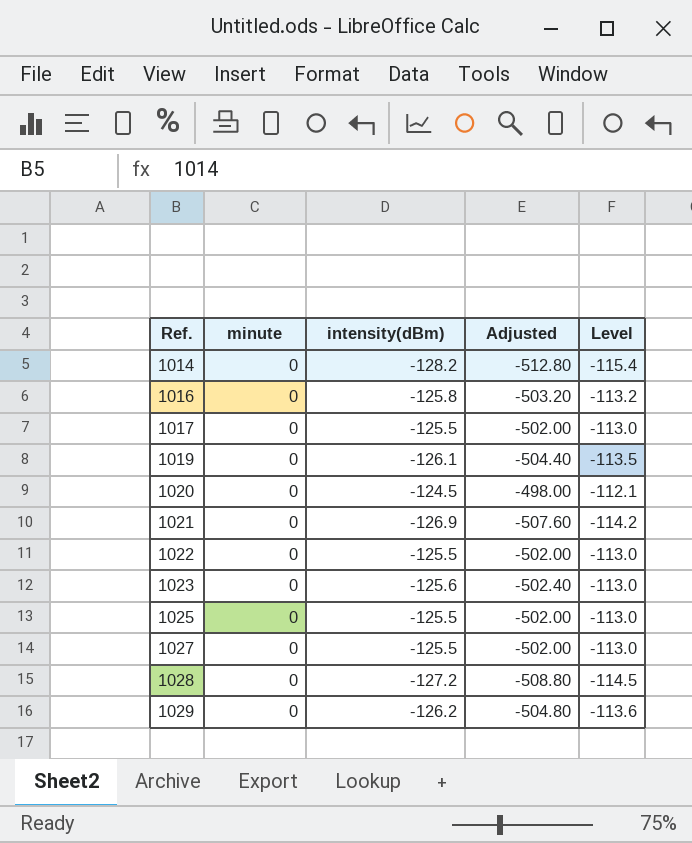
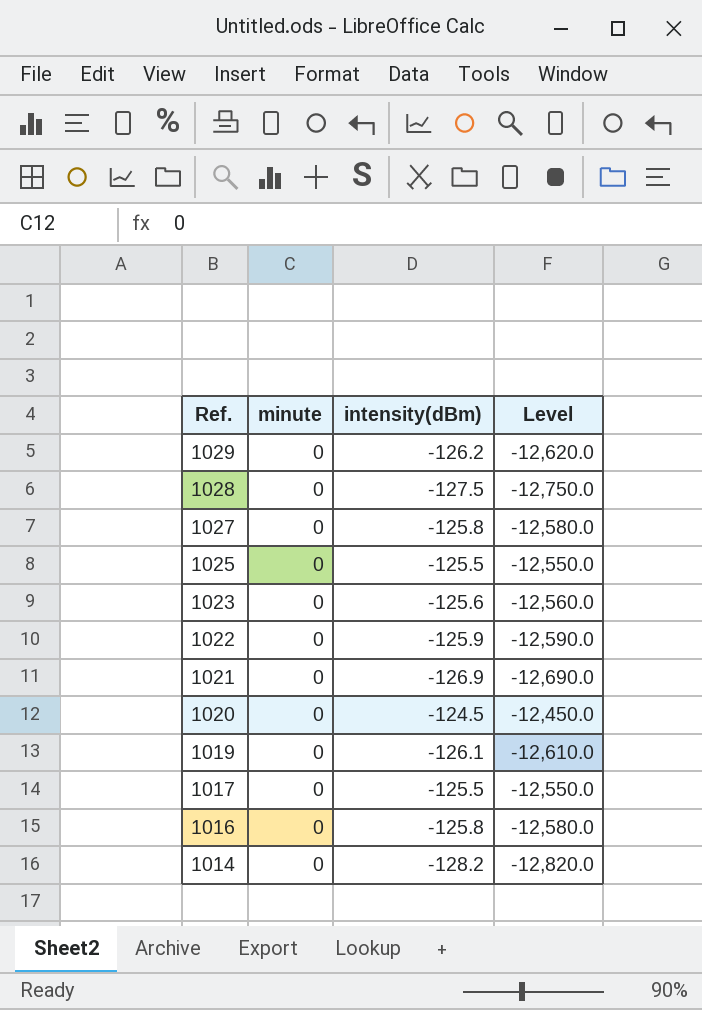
row order: Ref. ascending -> Ref. descending
column Adjusted | formula: [intensity(dBm)] * 4 -> none
column Level | formula: [intensity(dBm)] * 0.9 -> [intensity(dBm)] * 100
1028 | intensity(dBm): -127.2 -> -127.5
1027 | intensity(dBm): -125.5 -> -125.8
1022 | intensity(dBm): -125.5 -> -125.9

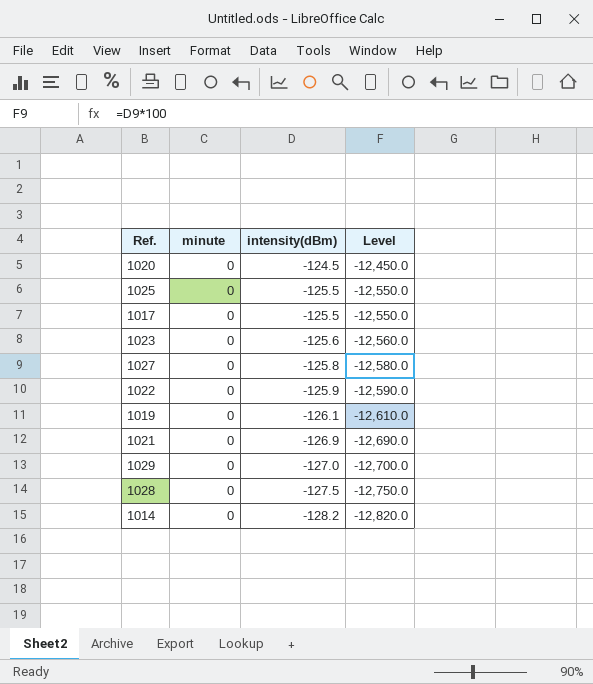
row order: Ref. descending -> intensity(dBm) descending
row 1016: 0 | -125.8 | -12,580.0 -> none
1029 | intensity(dBm): -126.2 -> -127.0
1029 | Level: -12,620.0 -> -12,700.0

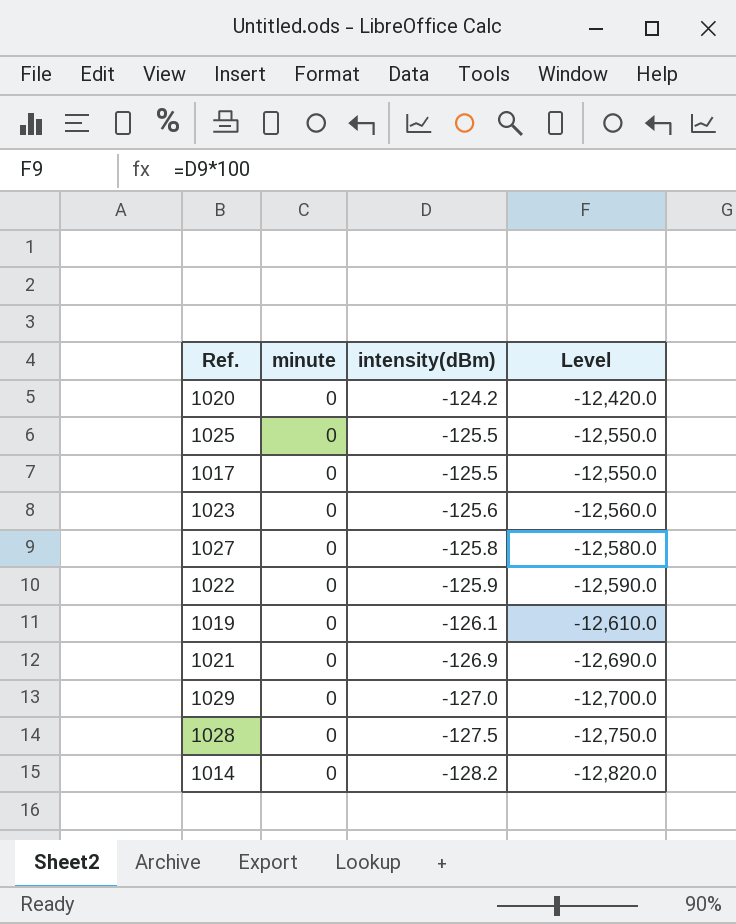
1020 | intensity(dBm): -124.5 -> -124.2
1020 | Level: -12,450.0 -> -12,420.0

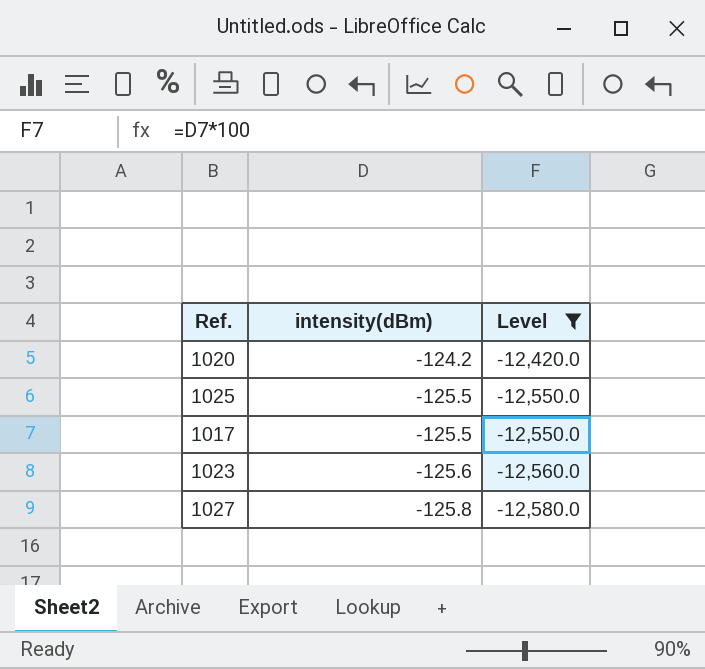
filter: none -> Level >= -12,580.0
column minute | position: 2 -> none

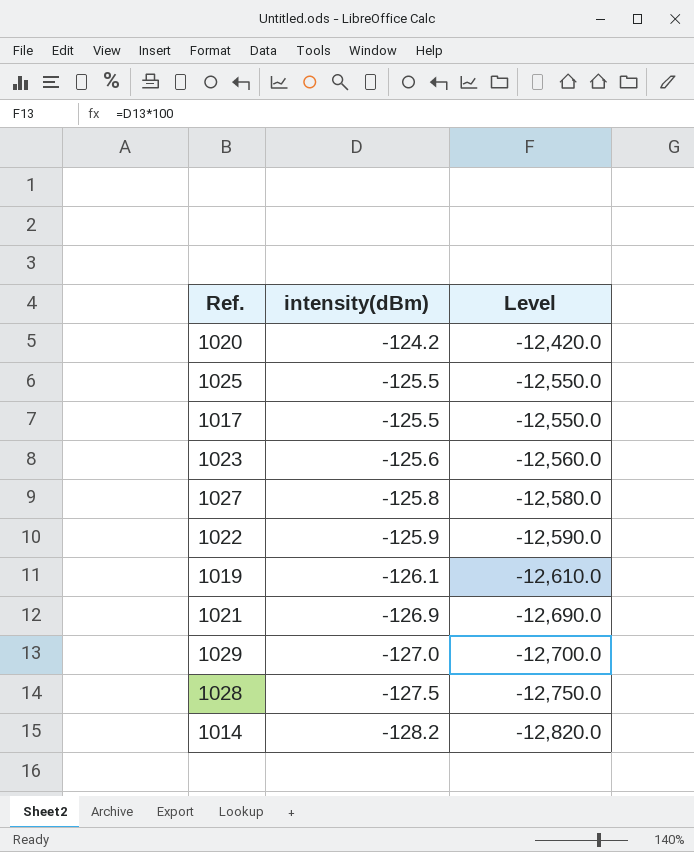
filter: Level >= -12,580.0 -> none

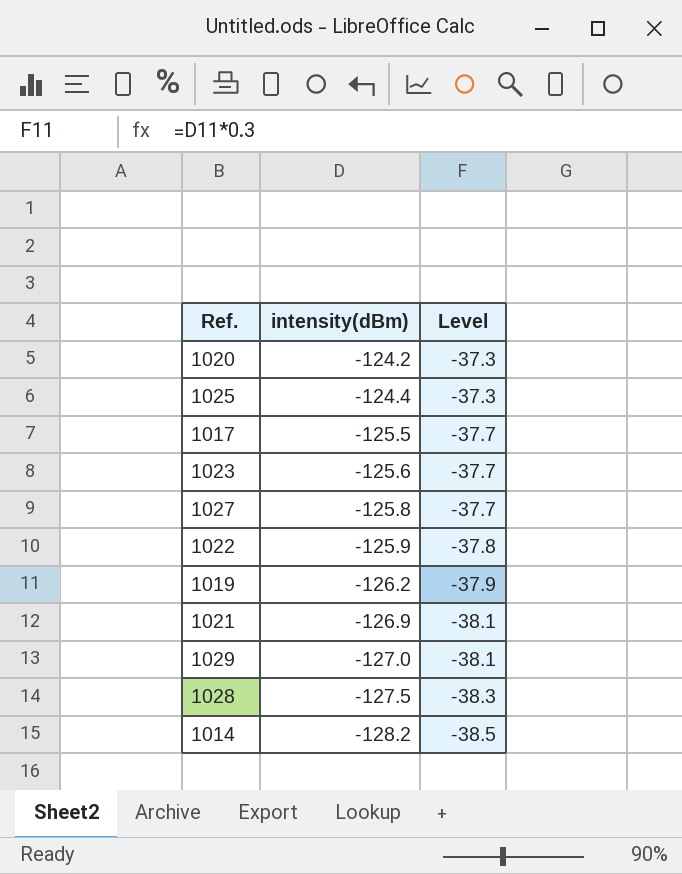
column Level | formula: [intensity(dBm)] * 100 -> [intensity(dBm)] * 0.3
1025 | intensity(dBm): -125.5 -> -124.4
1019 | intensity(dBm): -126.1 -> -126.2

